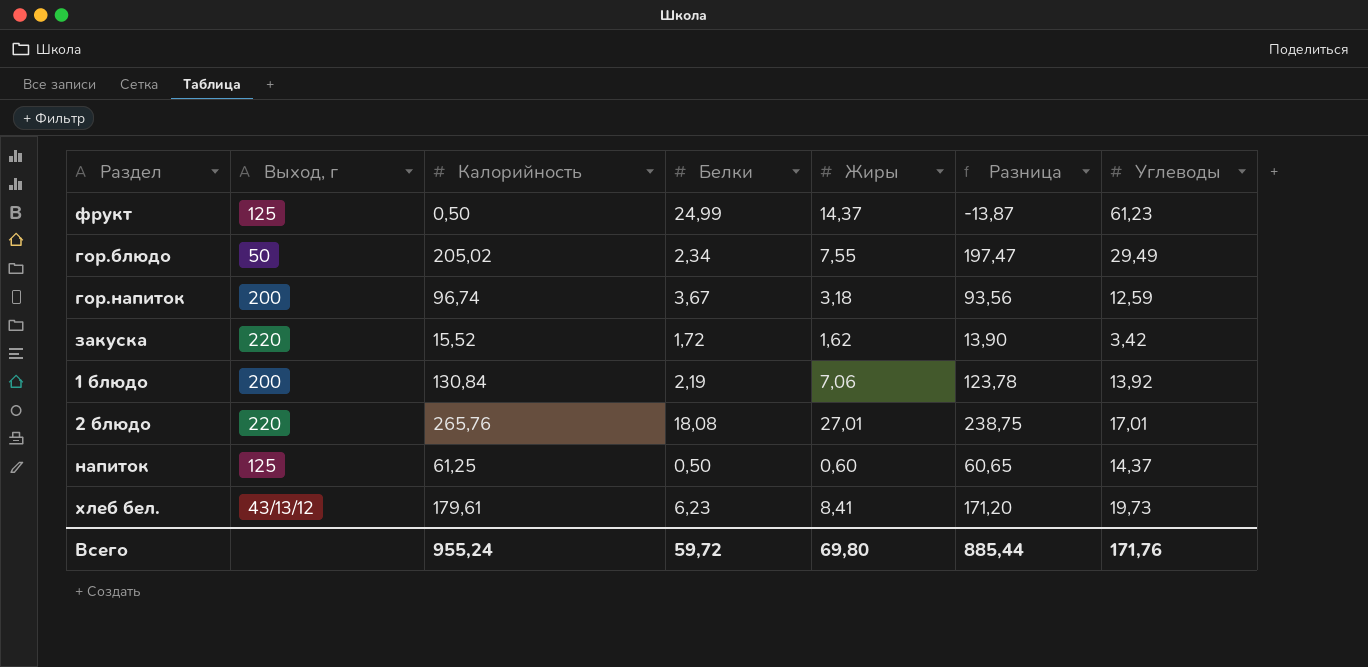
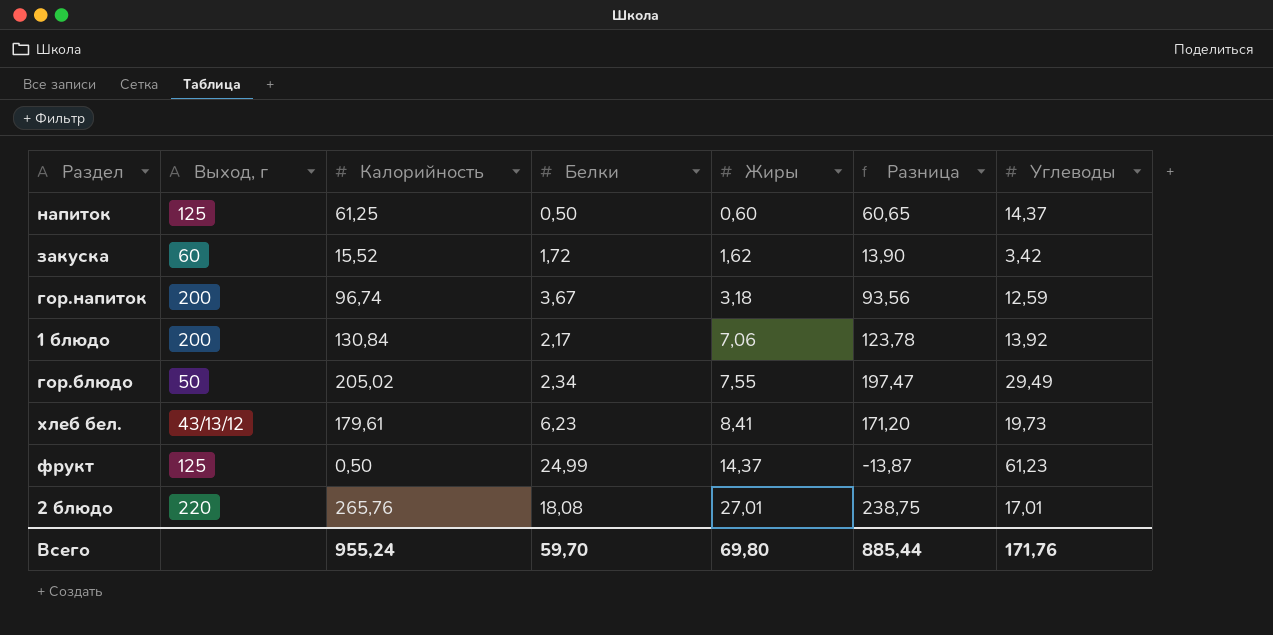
row order: none -> Жиры ascending
закуска | Выход, г: 220 -> 60
1 блюдо | Белки: 2,19 -> 2,17
Всего | Белки: 59,72 -> 59,70

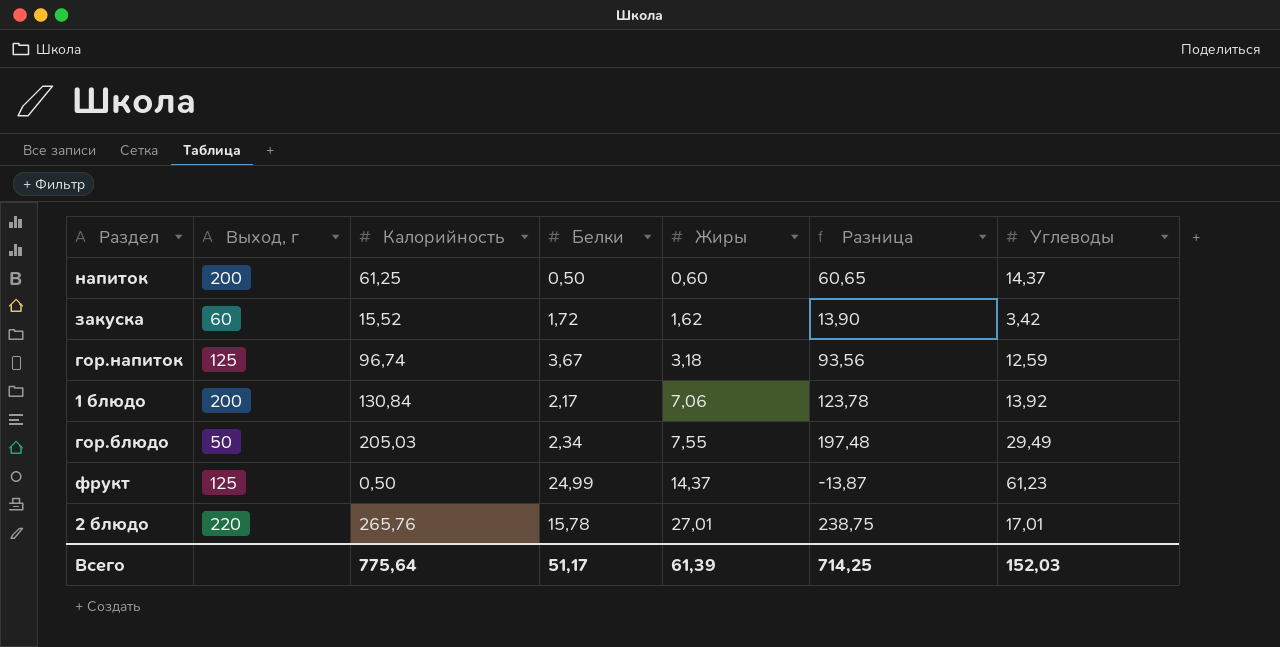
row хлеб бел.: 43/13/12 | 179,61 | 6,23 | 8,41 | 171,20 | 19,73 -> none
напиток | Выход, г: 125 -> 200
гор.напиток | Выход, г: 200 -> 125
гор.блюдо | Калорийность: 205,02 -> 205,03
гор.блюдо | Разница: 197,47 -> 197,48
2 блюдо | Белки: 18,08 -> 15,78
Всего | Калорийность: 955,24 -> 775,64
Всего | Белки: 59,70 -> 51,17
Всего | Жиры: 69,80 -> 61,39
Всего | Разница: 885,44 -> 714,25
Всего | Углеводы: 171,76 -> 152,03

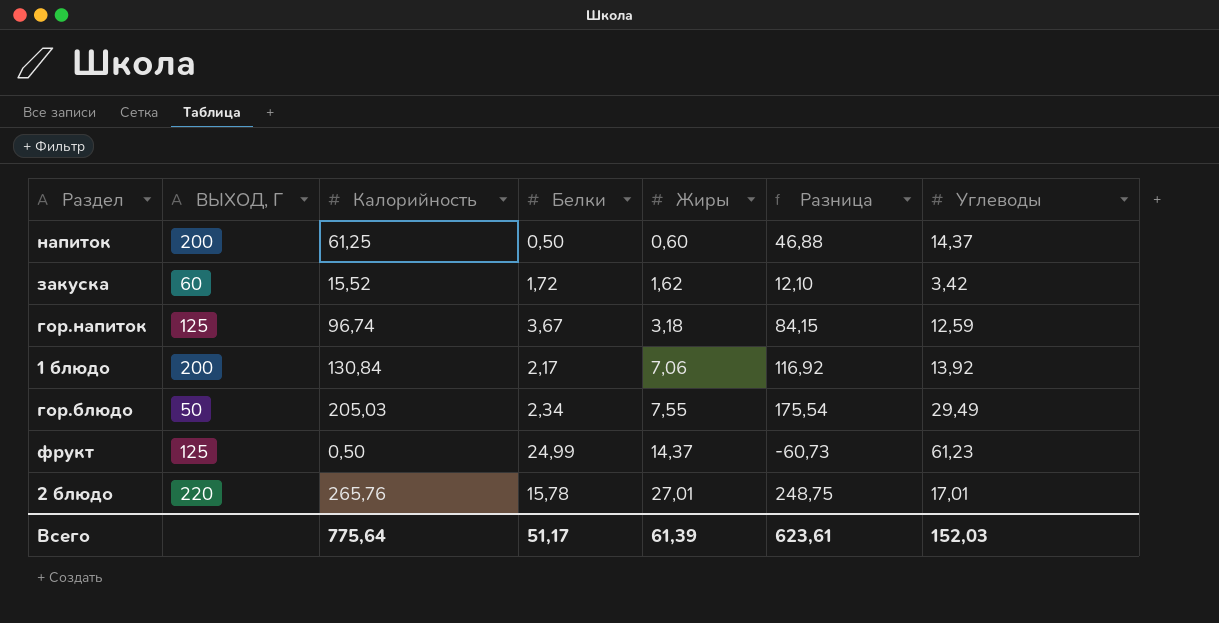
column name: Выход, г -> ВЫХОД, Г
column Разница | formula: [Калорийность] - [Жиры] -> [Калорийность] - [Углеводы]
Всего | Разница: 714,25 -> 623,61

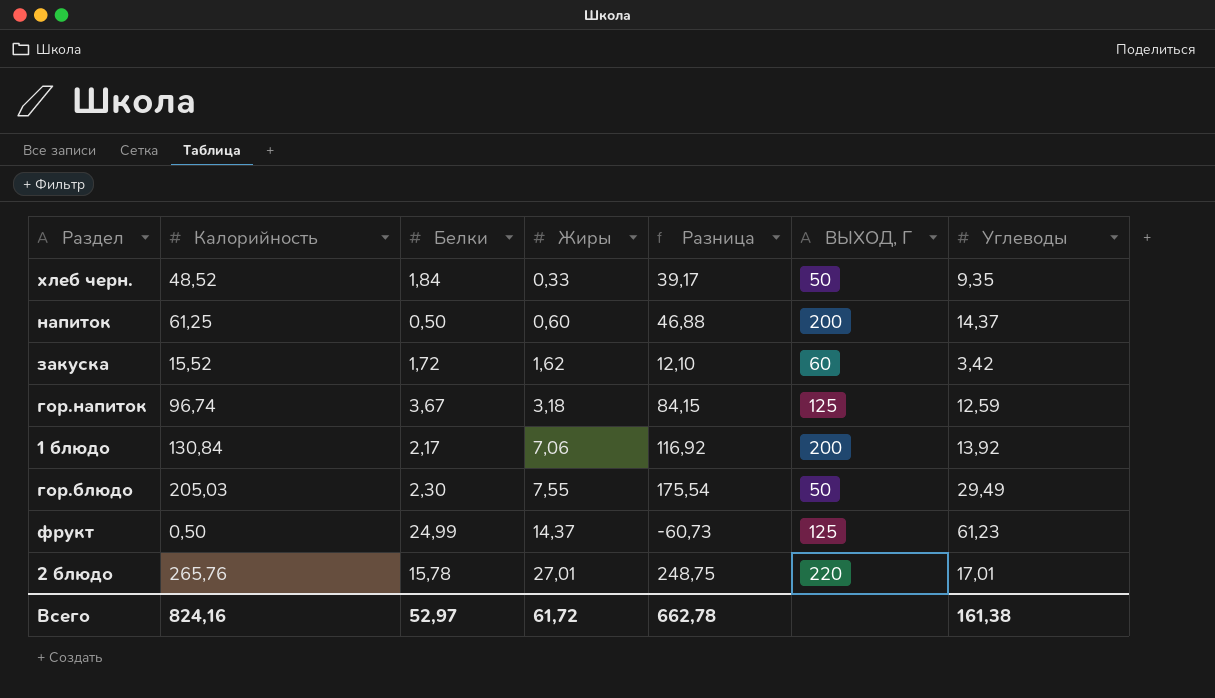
column ВЫХОД, Г | position: 2 -> 6
row хлеб черн.: none -> 48,52 | 1,84 | 0,33 | 39,17 | 50 | 9,35
гор.блюдо | Белки: 2,34 -> 2,30
Всего | Калорийность: 775,64 -> 824,16
Всего | Белки: 51,17 -> 52,97
Всего | Жиры: 61,39 -> 61,72
Всего | Разница: 623,61 -> 662,78
Всего | Углеводы: 152,03 -> 161,38

